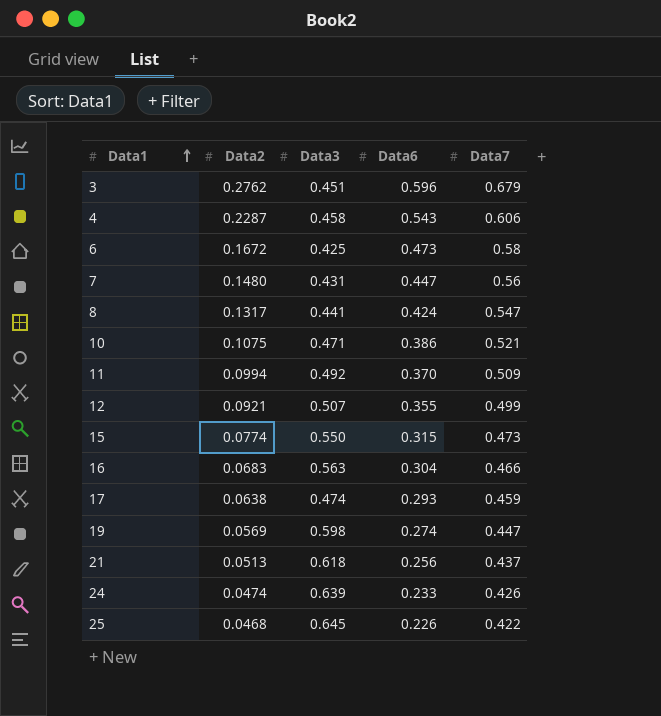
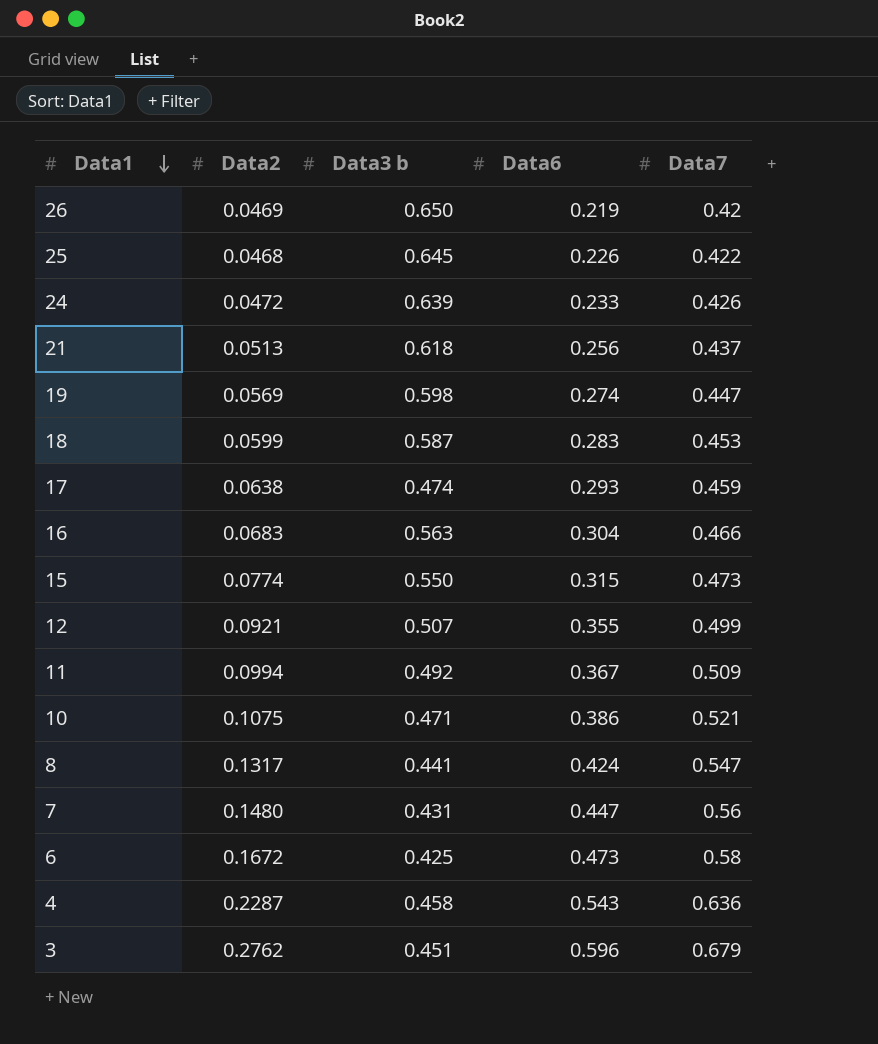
row order: Data1 ascending -> Data1 descending
column name: Data3 -> Data3 b
row 26: none -> 0.0469 | 0.650 | 0.219 | 0.42
24 | Data2: 0.0474 -> 0.0472
row 18: none -> 0.0599 | 0.587 | 0.283 | 0.453
11 | Data6: 0.370 -> 0.367
4 | Data7: 0.606 -> 0.636

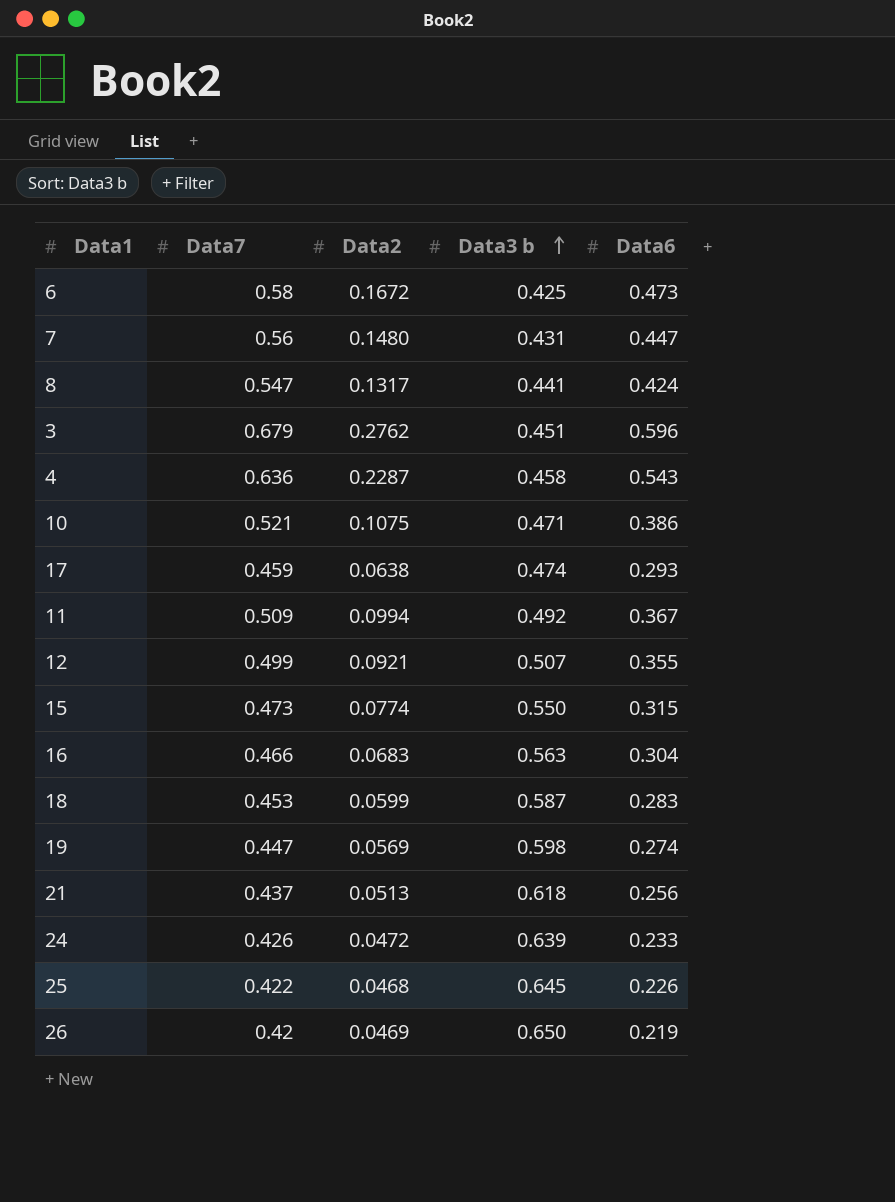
row order: Data1 descending -> Data3 b ascending
column Data7 | position: 5 -> 2

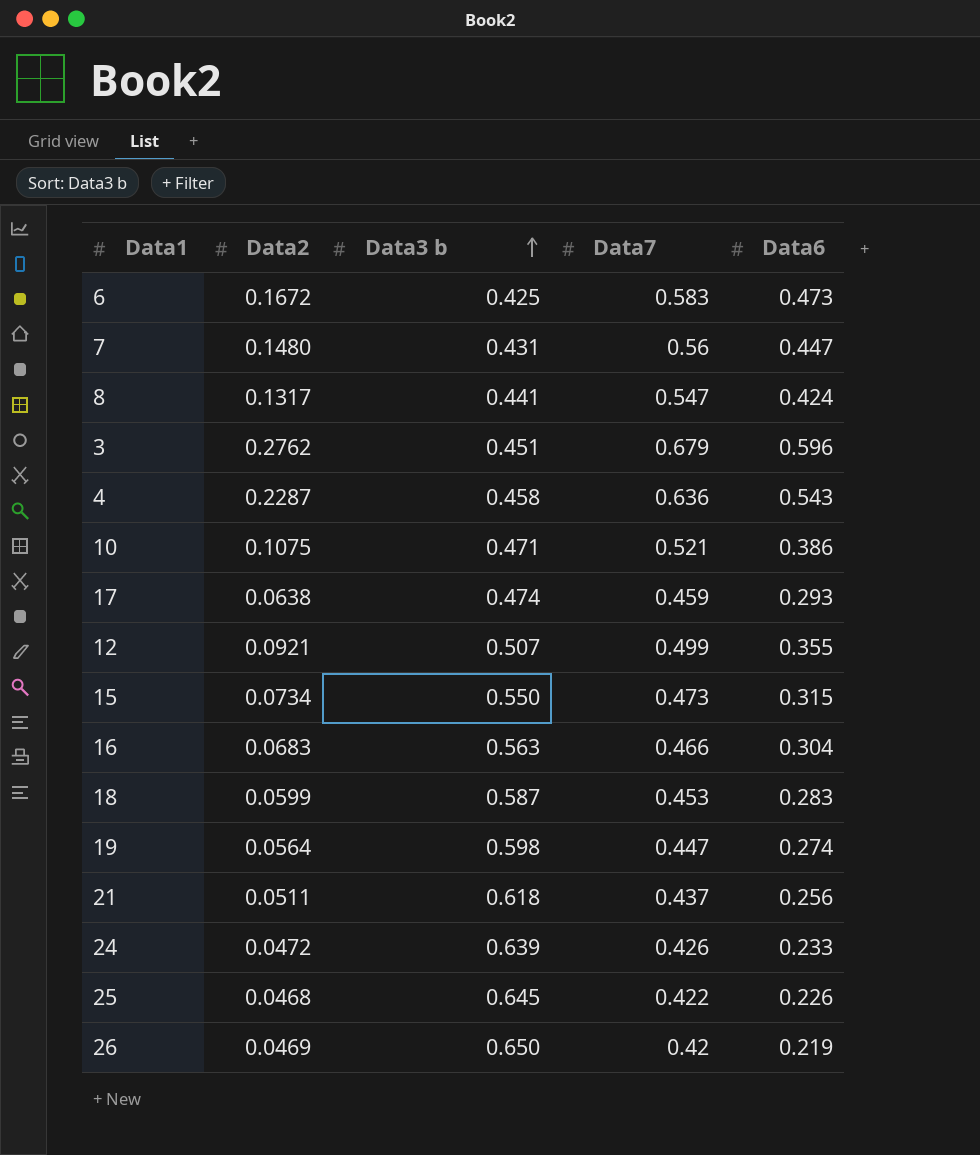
column Data7 | position: 2 -> 4
row 11: 0.509 | 0.0994 | 0.492 | 0.367 -> none
6 | Data7: 0.58 -> 0.583
15 | Data2: 0.0774 -> 0.0734
19 | Data2: 0.0569 -> 0.0564
21 | Data2: 0.0513 -> 0.0511

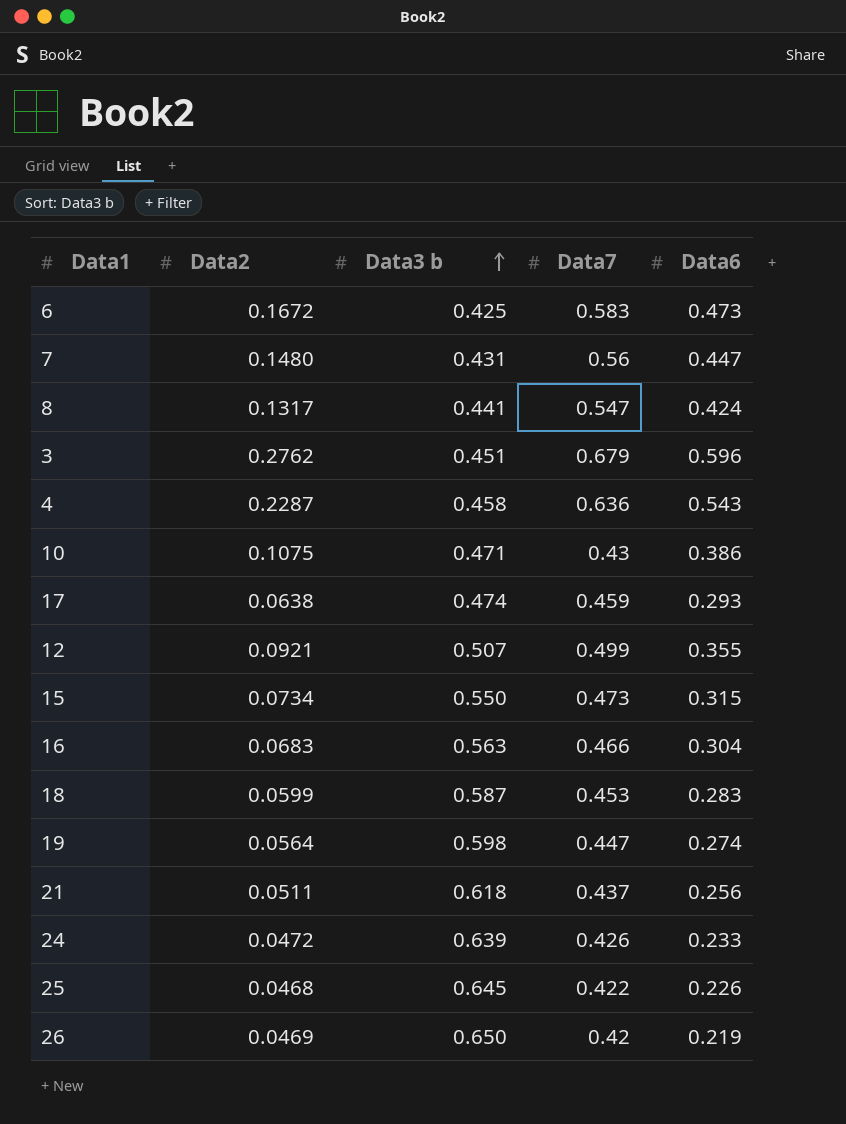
10 | Data7: 0.521 -> 0.43

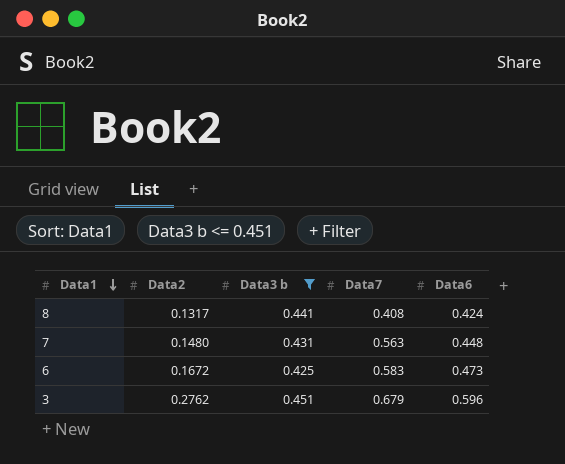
filter: none -> Data3 b <= 0.451
row order: Data3 b ascending -> Data1 descending
8 | Data7: 0.547 -> 0.408
7 | Data7: 0.56 -> 0.563
7 | Data6: 0.447 -> 0.448

